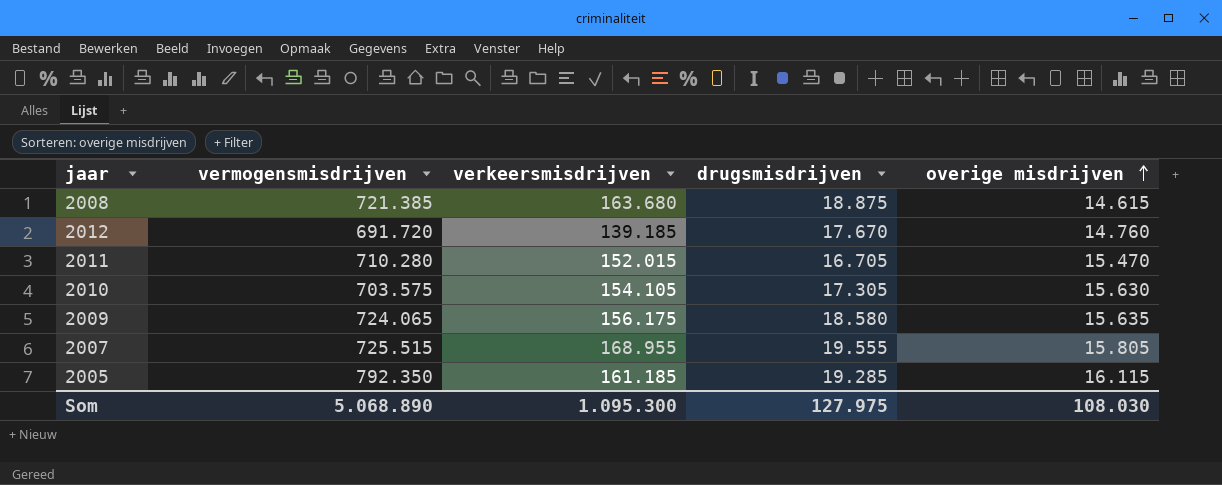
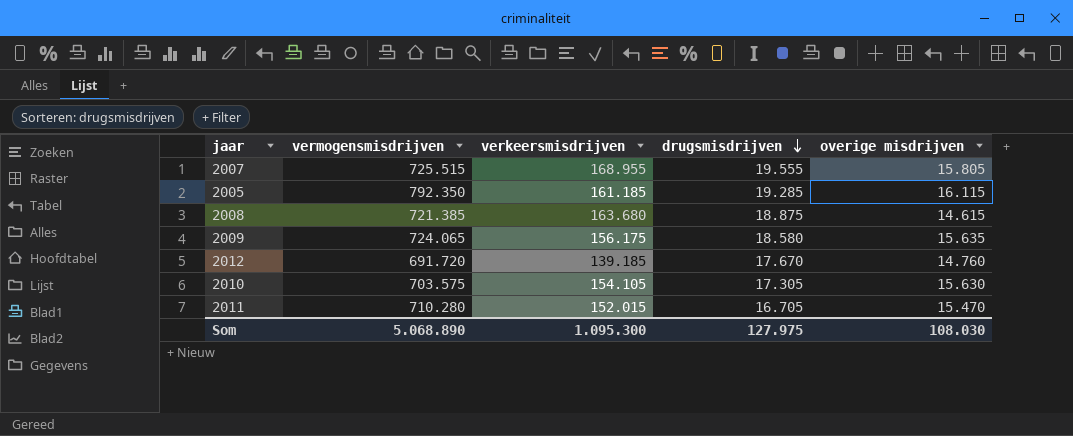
row order: overige misdrijven ascending -> drugsmisdrijven descending

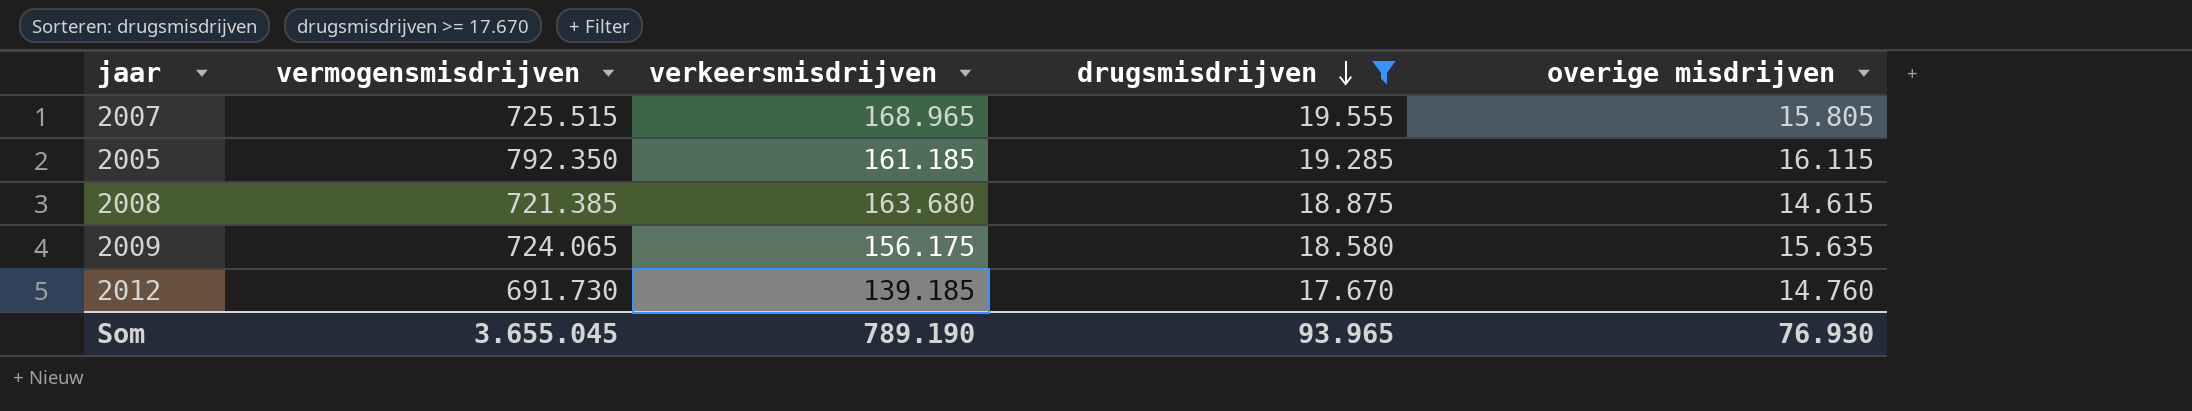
filter: none -> drugsmisdrijven >= 17.670
2007 | verkeersmisdrijven: 168.955 -> 168.965
2012 | vermogensmisdrijven: 691.720 -> 691.730
Som | vermogensmisdrijven: 5.068.890 -> 3.655.045
Som | verkeersmisdrijven: 1.095.300 -> 789.190
Som | drugsmisdrijven: 127.975 -> 93.965
Som | overige misdrijven: 108.030 -> 76.930

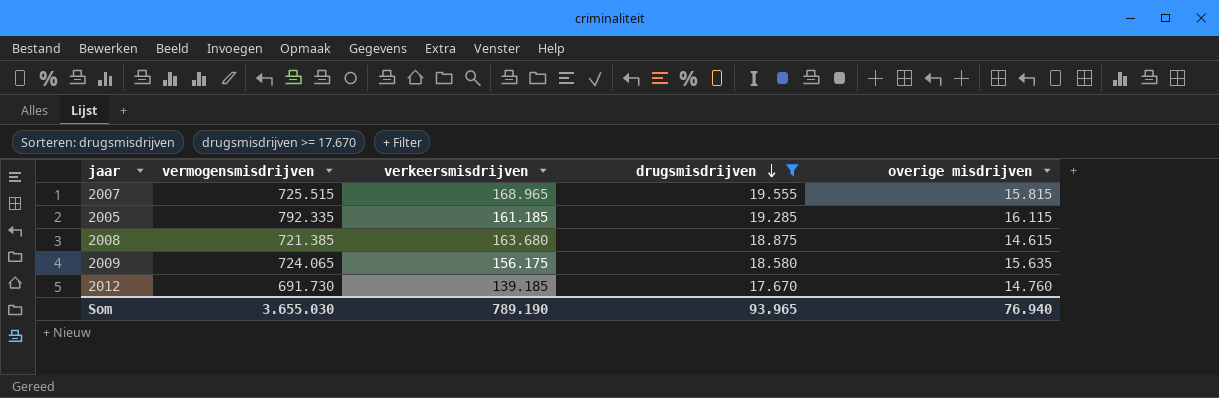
2007 | overige misdrijven: 15.805 -> 15.815
2005 | vermogensmisdrijven: 792.350 -> 792.335
Som | vermogensmisdrijven: 3.655.045 -> 3.655.030
Som | overige misdrijven: 76.930 -> 76.940

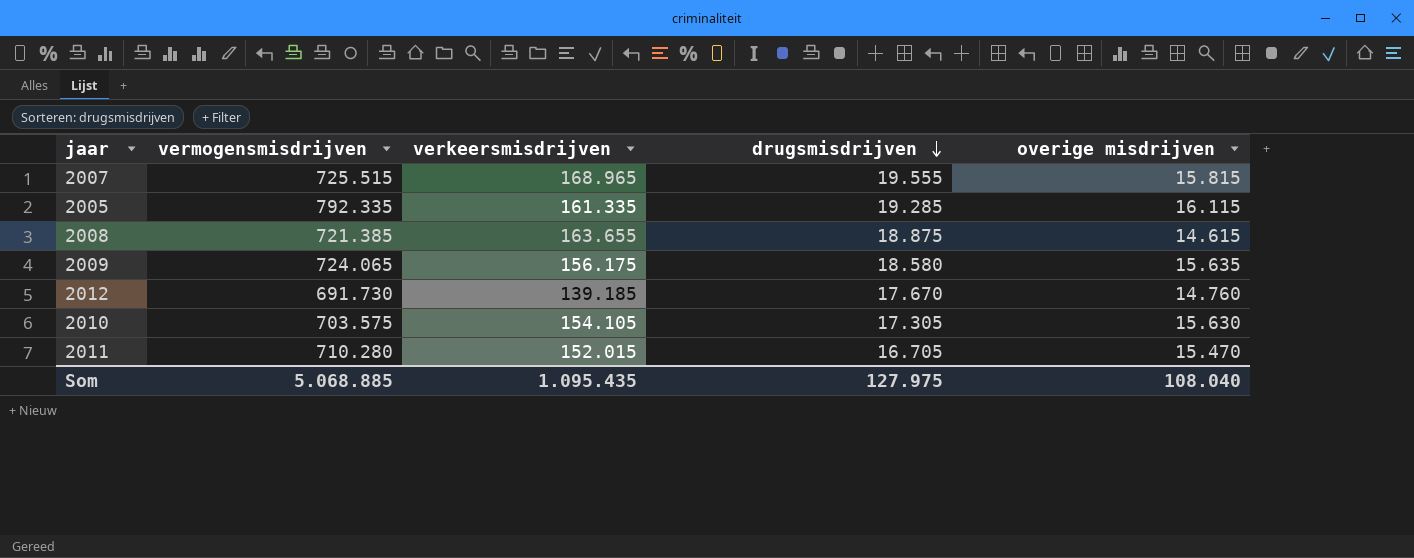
filter: drugsmisdrijven >= 17.670 -> none
2005 | verkeersmisdrijven: 161.185 -> 161.335
2008 | verkeersmisdrijven: 163.680 -> 163.655
Som | vermogensmisdrijven: 3.655.030 -> 5.068.885
Som | verkeersmisdrijven: 789.190 -> 1.095.435
Som | drugsmisdrijven: 93.965 -> 127.975
Som | overige misdrijven: 76.940 -> 108.040

